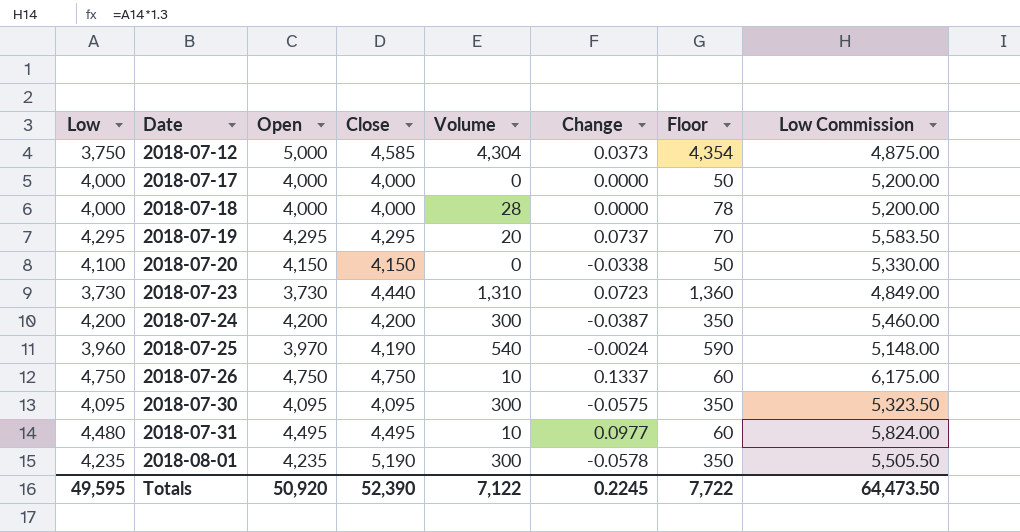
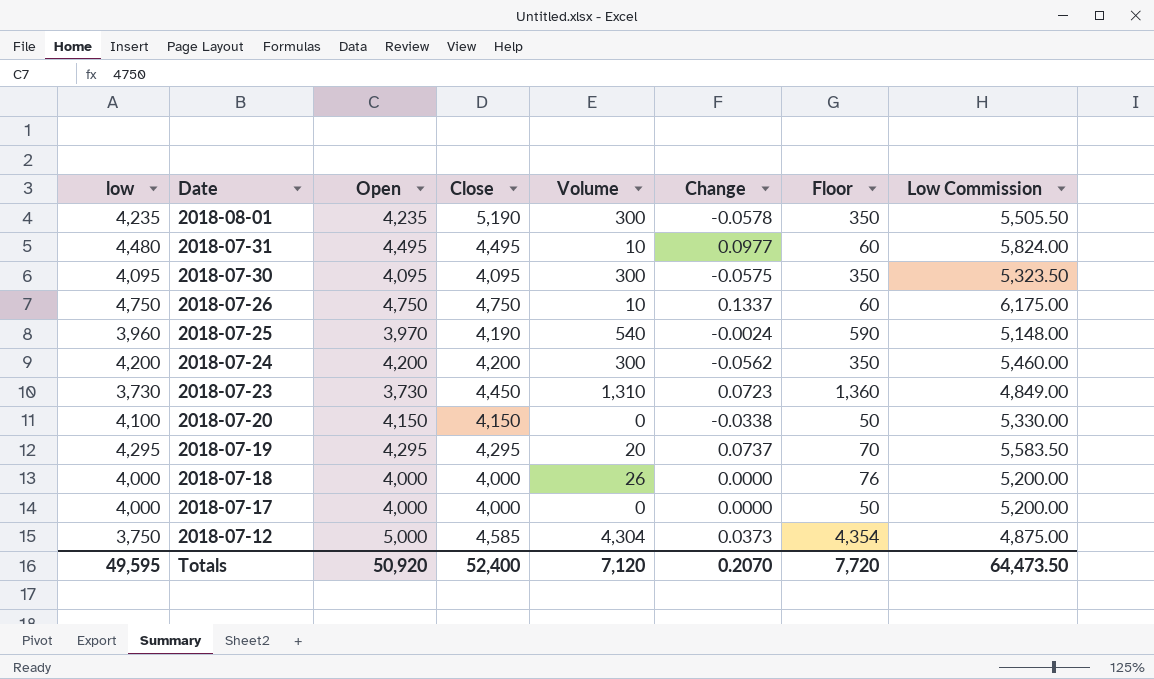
row order: Date ascending -> Date descending
column name: Low -> low
2018-07-24 | Change: -0.0387 -> -0.0562
2018-07-23 | Close: 4,440 -> 4,450
2018-07-18 | Volume: 28 -> 26
2018-07-18 | Floor: 78 -> 76
Totals | Close: 52,390 -> 52,400
Totals | Volume: 7,122 -> 7,120
Totals | Change: 0.2245 -> 0.2070
Totals | Floor: 7,722 -> 7,720

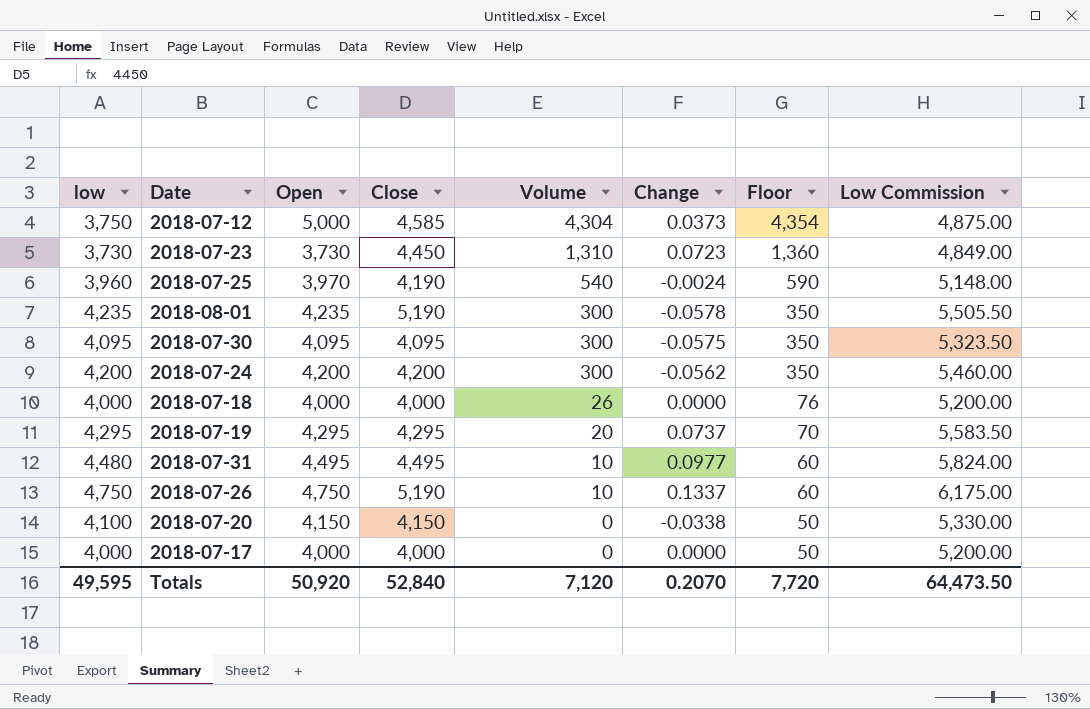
row order: Date descending -> Volume descending
2018-07-26 | Close: 4,750 -> 5,190
Totals | Close: 52,400 -> 52,840

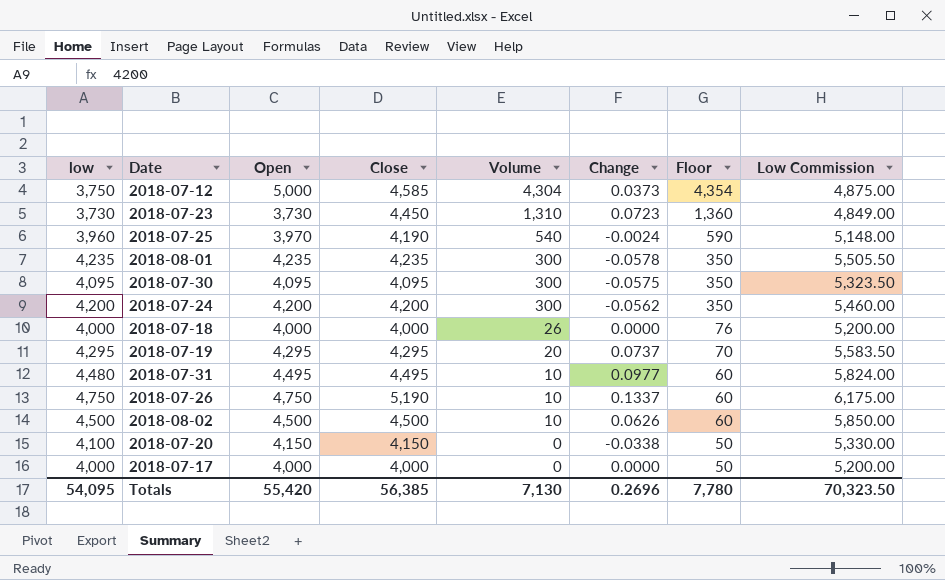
2018-08-01 | Close: 5,190 -> 4,235
row 2018-08-02: none -> 4,500 | 4,500 | 4,500 | 10 | 0.0626 | 60 | 5,850.00
Totals | low: 49,595 -> 54,095
Totals | Open: 50,920 -> 55,420
Totals | Close: 52,840 -> 56,385
Totals | Volume: 7,120 -> 7,130
Totals | Change: 0.2070 -> 0.2696
Totals | Floor: 7,720 -> 7,780
Totals | Low Commission: 64,473.50 -> 70,323.50

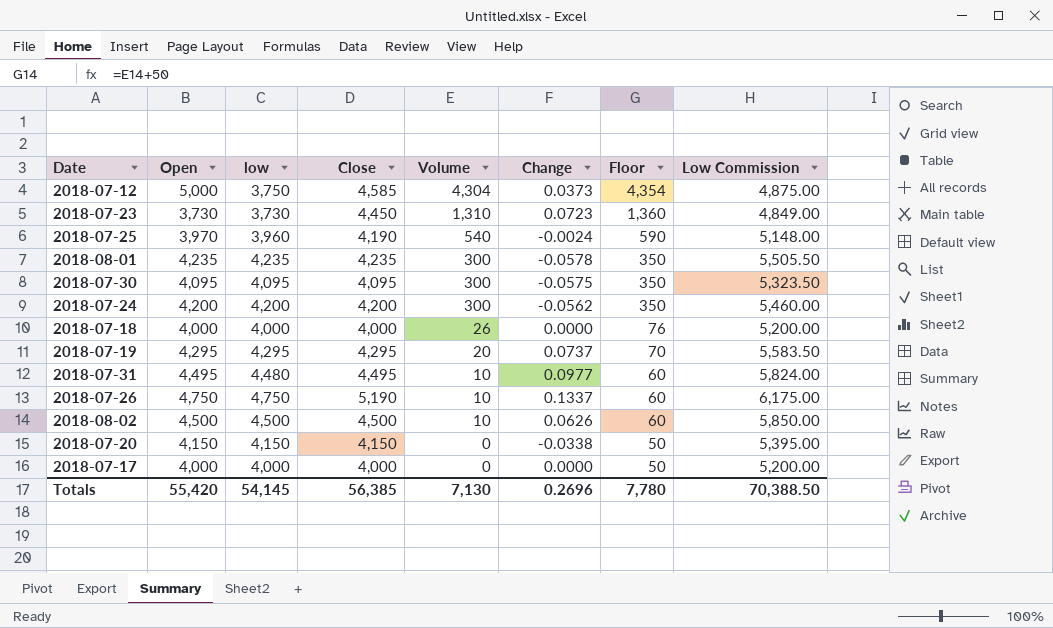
column low | position: 1 -> 3
2018-07-20 | low: 4,100 -> 4,150
2018-07-20 | Low Commission: 5,330.00 -> 5,395.00
Totals | low: 54,095 -> 54,145
Totals | Low Commission: 70,323.50 -> 70,388.50

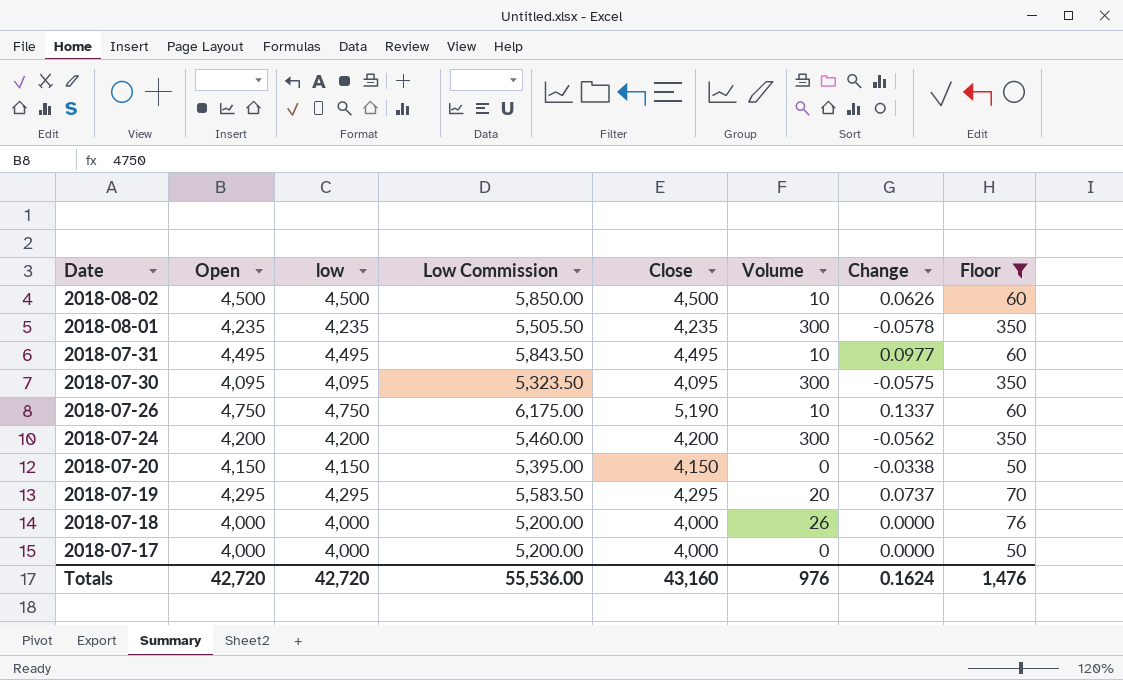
filter: none -> Floor <= 350
row order: Volume descending -> Date descending
column Low Commission | position: 8 -> 4
2018-07-31 | low: 4,480 -> 4,495
2018-07-31 | Low Commission: 5,824.00 -> 5,843.50
Totals | Open: 55,420 -> 42,720
Totals | low: 54,145 -> 42,720
Totals | Low Commission: 70,388.50 -> 55,536.00
Totals | Close: 56,385 -> 43,160
Totals | Volume: 7,130 -> 976
Totals | Change: 0.2696 -> 0.1624
Totals | Floor: 7,780 -> 1,476

